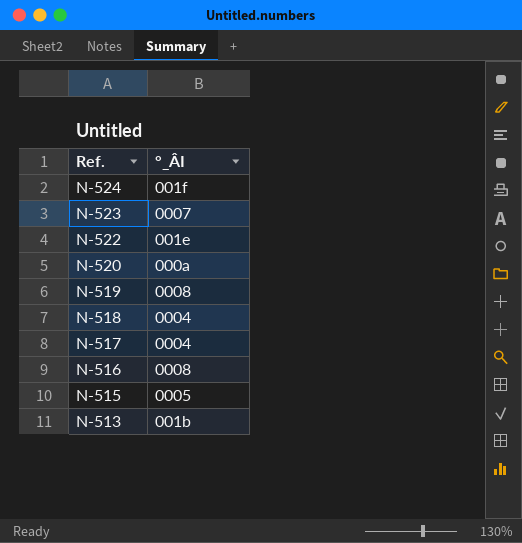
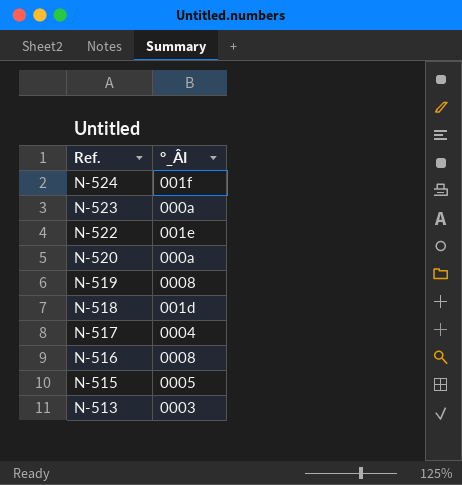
N-523 | °_ÂI: 0007 -> 000a
N-518 | °_ÂI: 0004 -> 001d
N-513 | °_ÂI: 001b -> 0003

